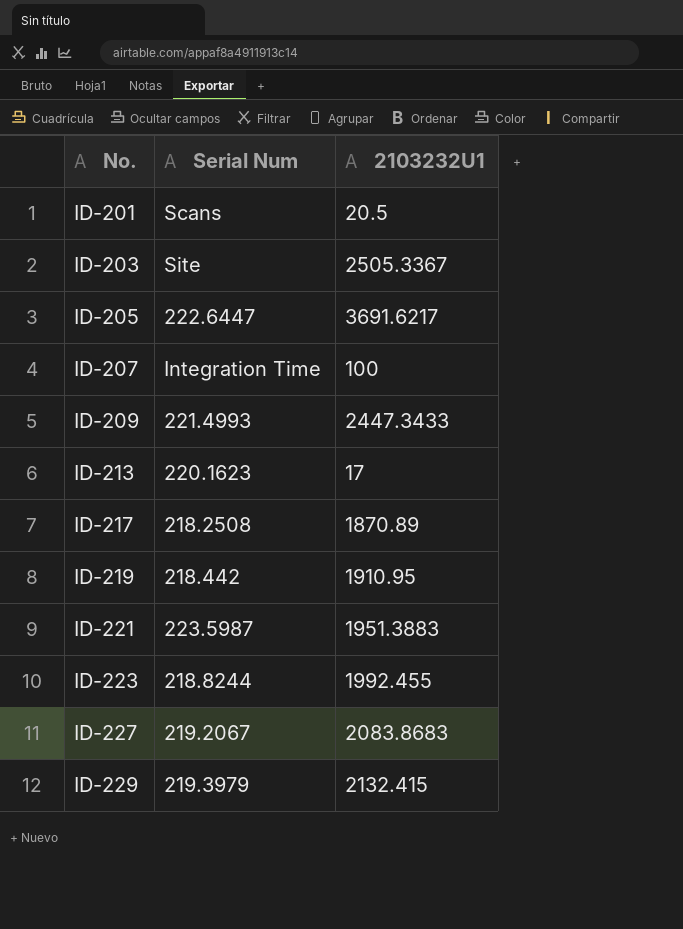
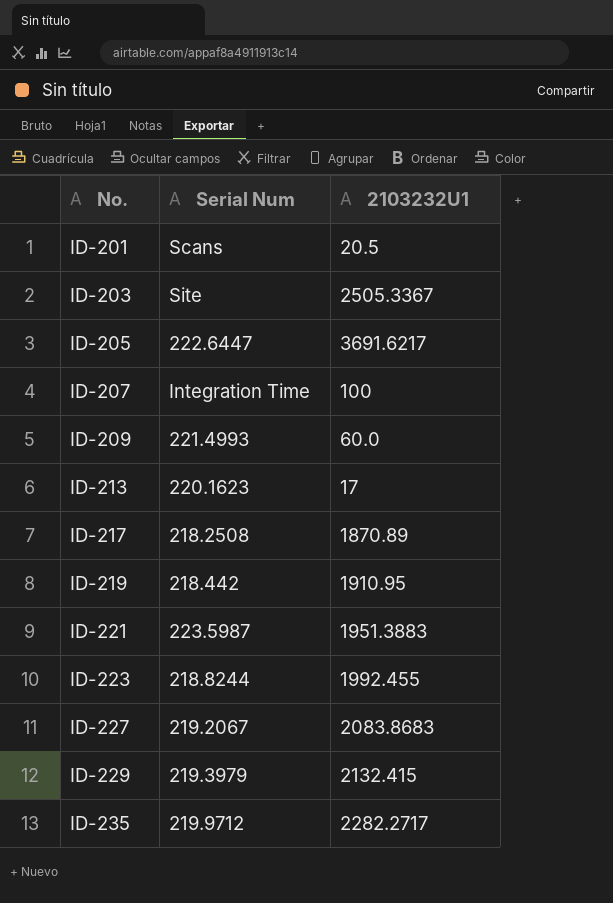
ID-209 | 2103232U1: 2447.3433 -> 60.0
row ID-235: none -> 219.9712 | 2282.2717

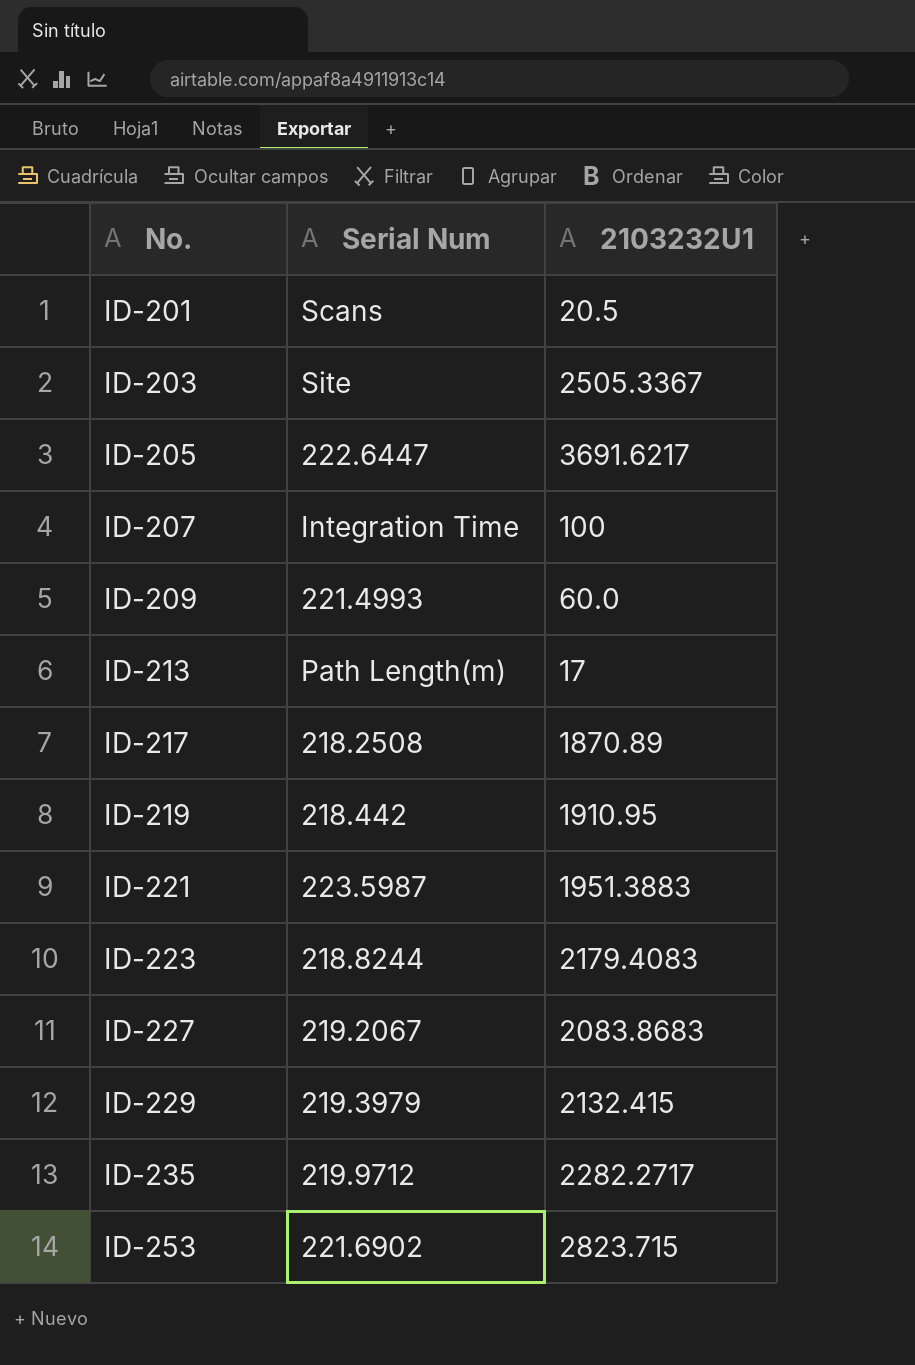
ID-213 | Serial Num: 220.1623 -> Path Length(m)
ID-223 | 2103232U1: 1992.455 -> 2179.4083
row ID-253: none -> 221.6902 | 2823.715

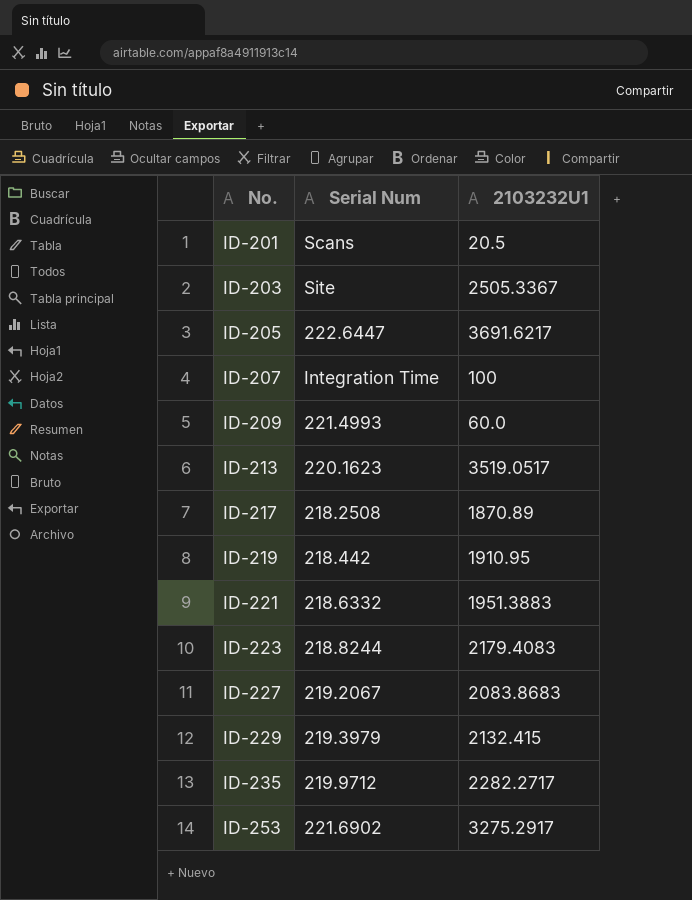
ID-213 | Serial Num: Path Length(m) -> 220.1623
ID-213 | 2103232U1: 17 -> 3519.0517
ID-221 | Serial Num: 223.5987 -> 218.6332
ID-253 | 2103232U1: 2823.715 -> 3275.2917

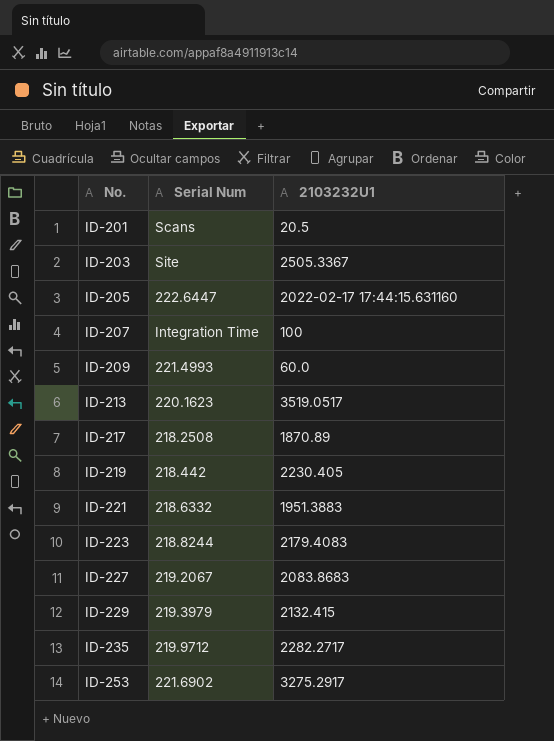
ID-205 | 2103232U1: 3691.6217 -> 2022-02-17 17:44:15.631160
ID-219 | 2103232U1: 1910.95 -> 2230.405

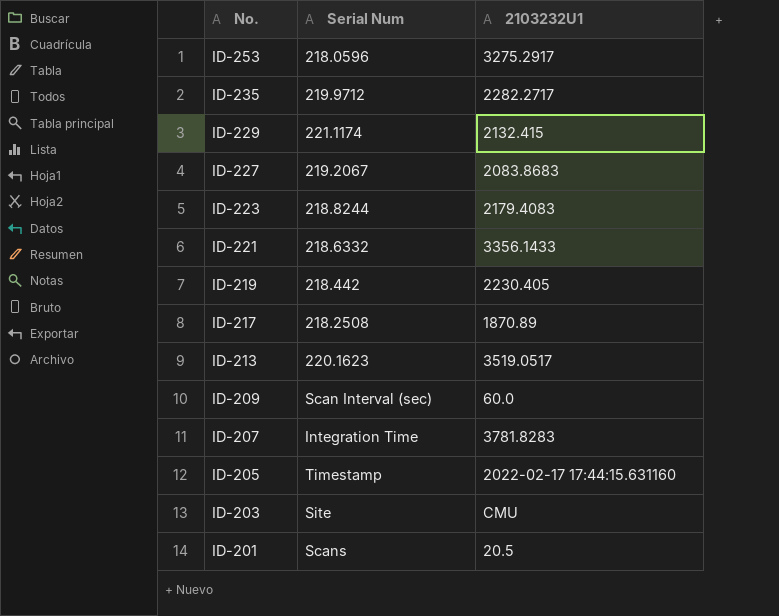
row order: No. ascending -> No. descending
ID-253 | Serial Num: 221.6902 -> 218.0596
ID-229 | Serial Num: 219.3979 -> 221.1174
ID-221 | 2103232U1: 1951.3883 -> 3356.1433
ID-209 | Serial Num: 221.4993 -> Scan Interval (sec)
ID-207 | 2103232U1: 100 -> 3781.8283
ID-205 | Serial Num: 222.6447 -> Timestamp
ID-203 | 2103232U1: 2505.3367 -> CMU

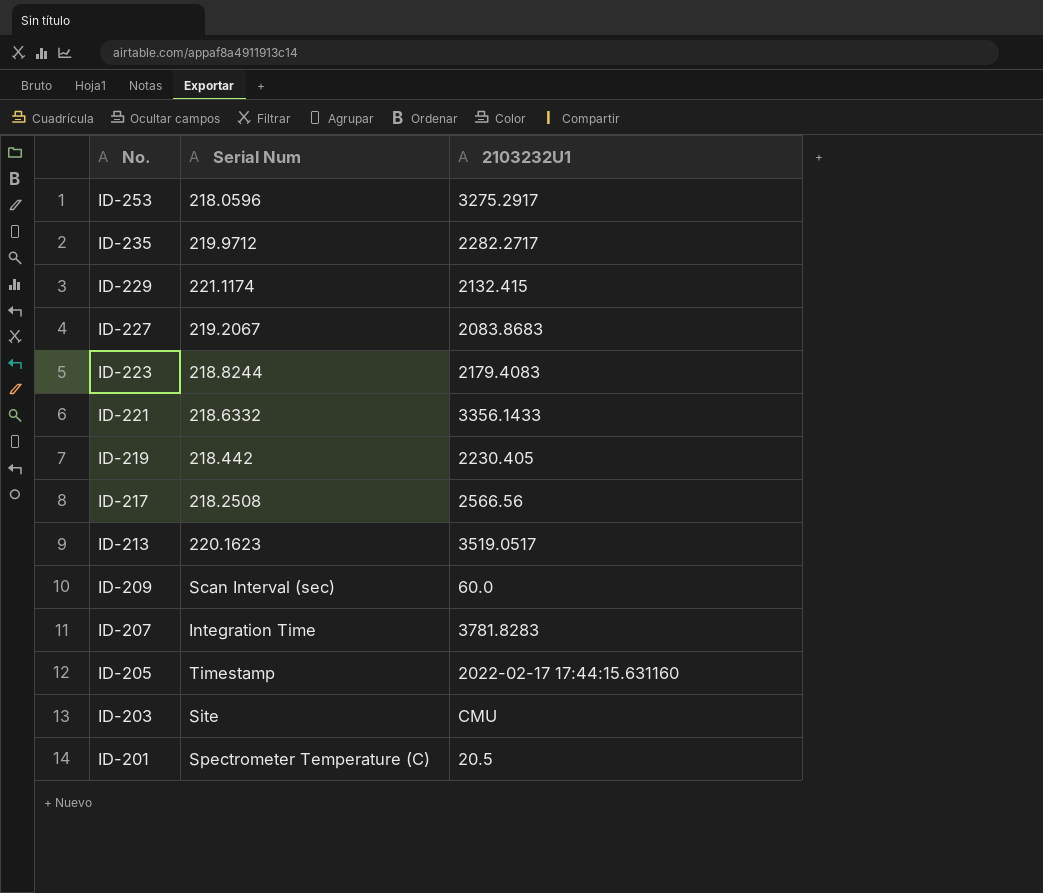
ID-217 | 2103232U1: 1870.89 -> 2566.56
ID-201 | Serial Num: Scans -> Spectrometer Temperature (C)

